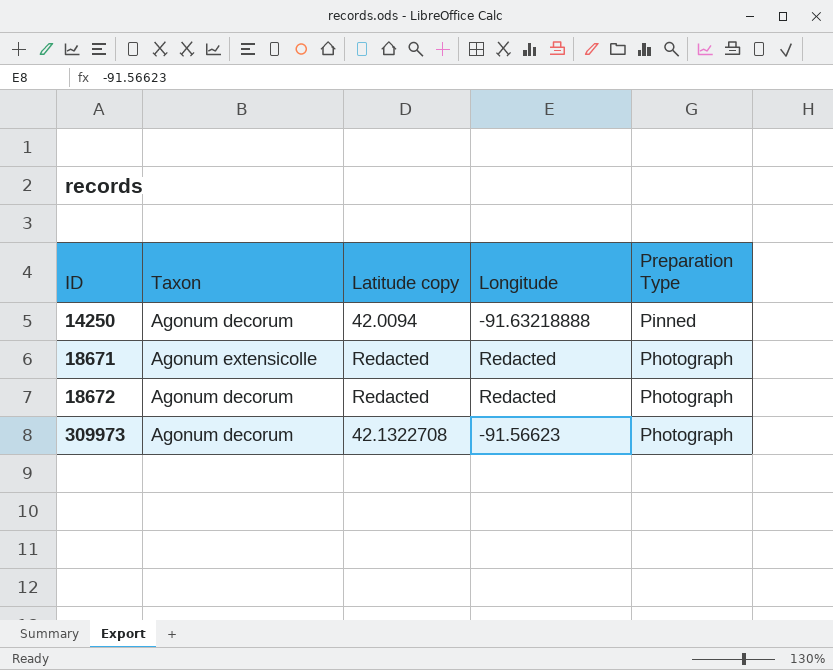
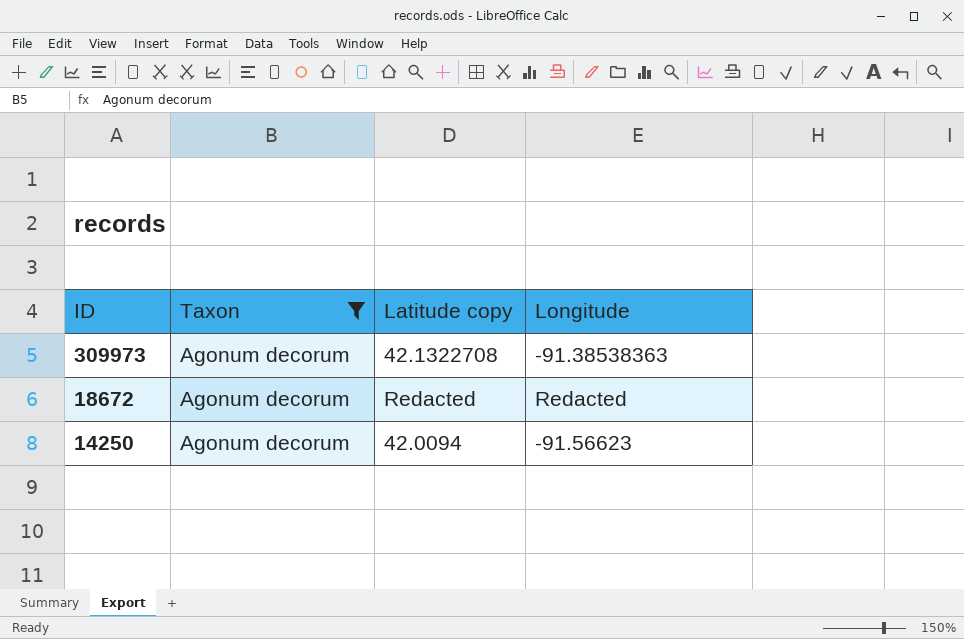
filter: none -> Taxon = Agonum decorum
row order: ID ascending -> ID descending
column Preparation Type | position: 5 -> none
309973 | Longitude: -91.56623 -> -91.38538363
14250 | Longitude: -91.63218888 -> -91.56623

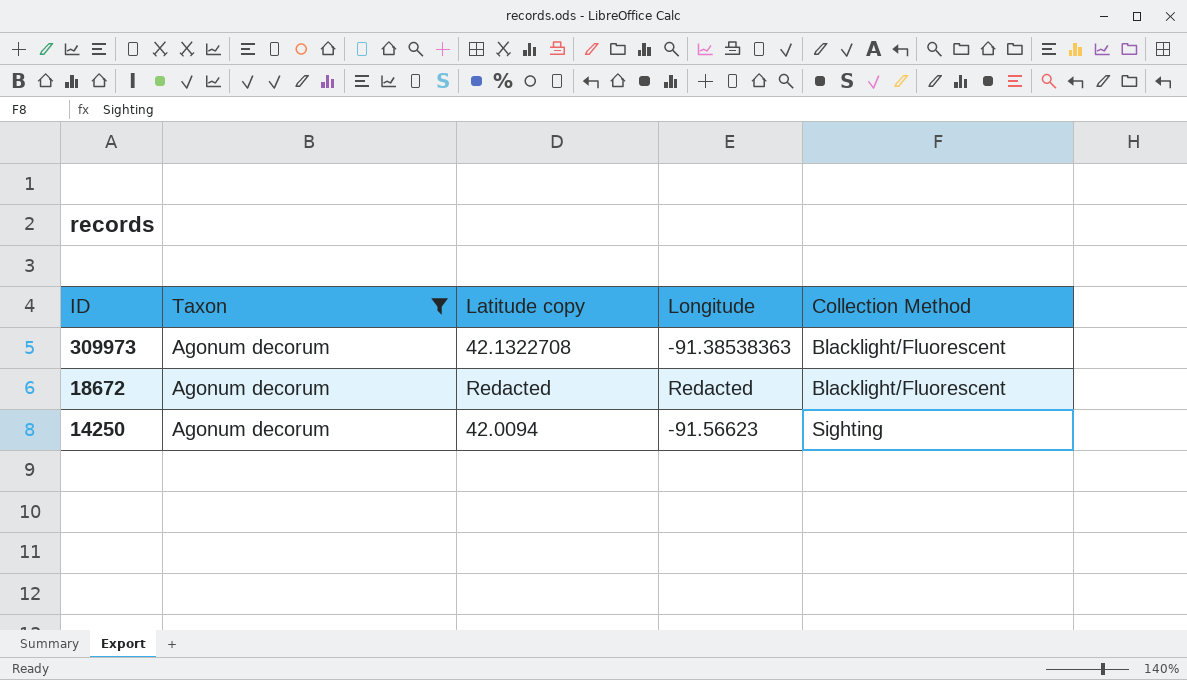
column Collection Method | position: none -> 5

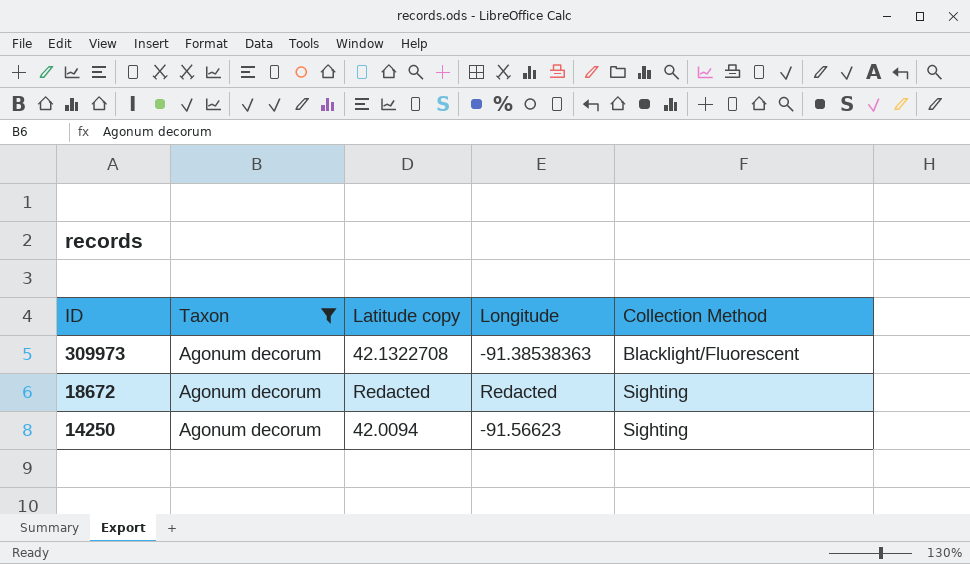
18672 | Collection Method: Blacklight/Fluorescent -> Sighting

